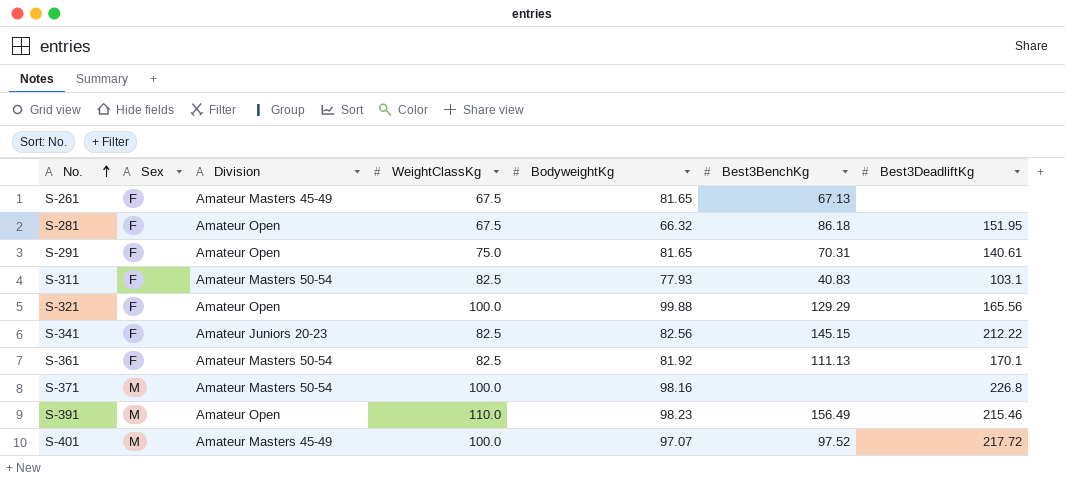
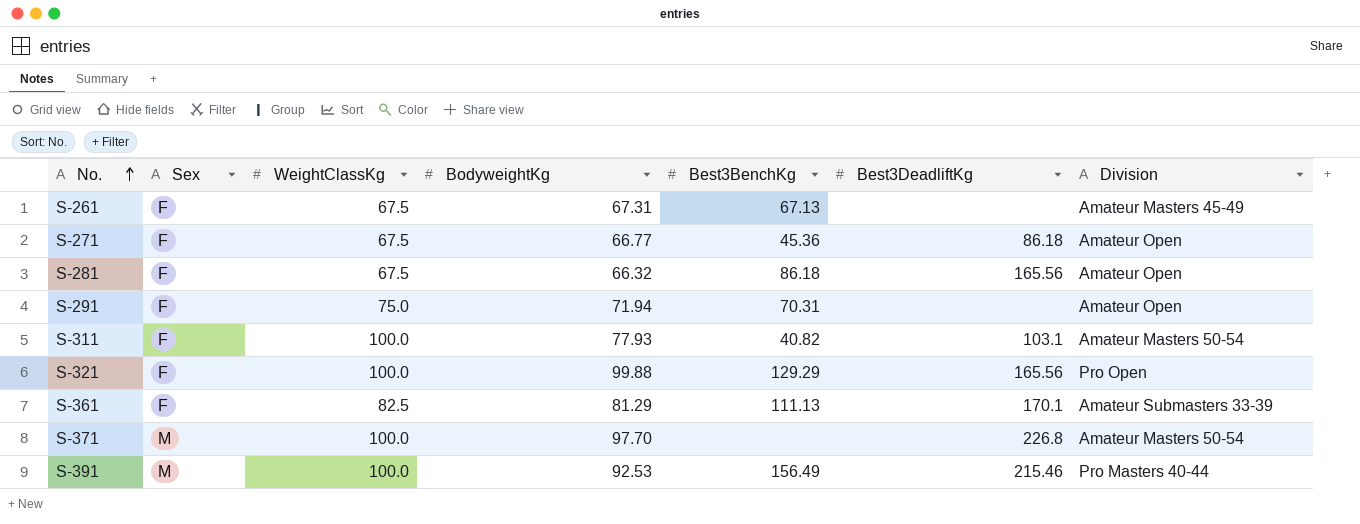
column Division | position: 3 -> 7
row S-341: F | Amateur Juniors 20-23 | 82.5 | 82.56 | 145.15 | 212.22 -> none
row S-401: M | Amateur Masters 45-49 | 100.0 | 97.07 | 97.52 | 217.72 -> none
S-261 | BodyweightKg: 81.65 -> 67.31
row S-271: none -> F | 67.5 | 66.77 | 45.36 | 86.18 | Amateur Open
S-281 | Best3DeadliftKg: 151.95 -> 165.56
S-291 | BodyweightKg: 81.65 -> 71.94
S-291 | Best3DeadliftKg: 140.61 -> none
S-311 | WeightClassKg: 82.5 -> 100.0
S-311 | Best3BenchKg: 40.83 -> 40.82
S-321 | Division: Amateur Open -> Pro Open
S-361 | BodyweightKg: 81.92 -> 81.29
S-361 | Division: Amateur Masters 50-54 -> Amateur Submasters 33-39
S-371 | BodyweightKg: 98.16 -> 97.70
S-391 | WeightClassKg: 110.0 -> 100.0
S-391 | BodyweightKg: 98.23 -> 92.53
S-391 | Division: Amateur Open -> Pro Masters 40-44

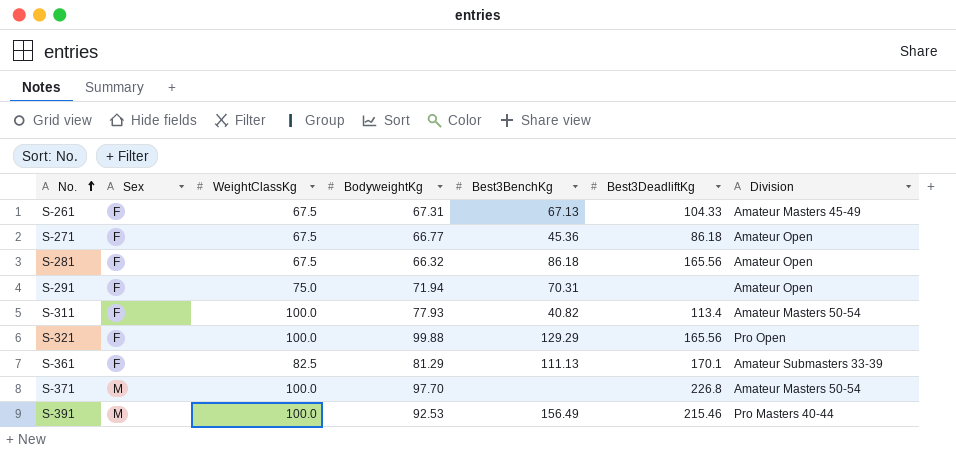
S-261 | Best3DeadliftKg: none -> 104.33
S-311 | Best3DeadliftKg: 103.1 -> 113.4

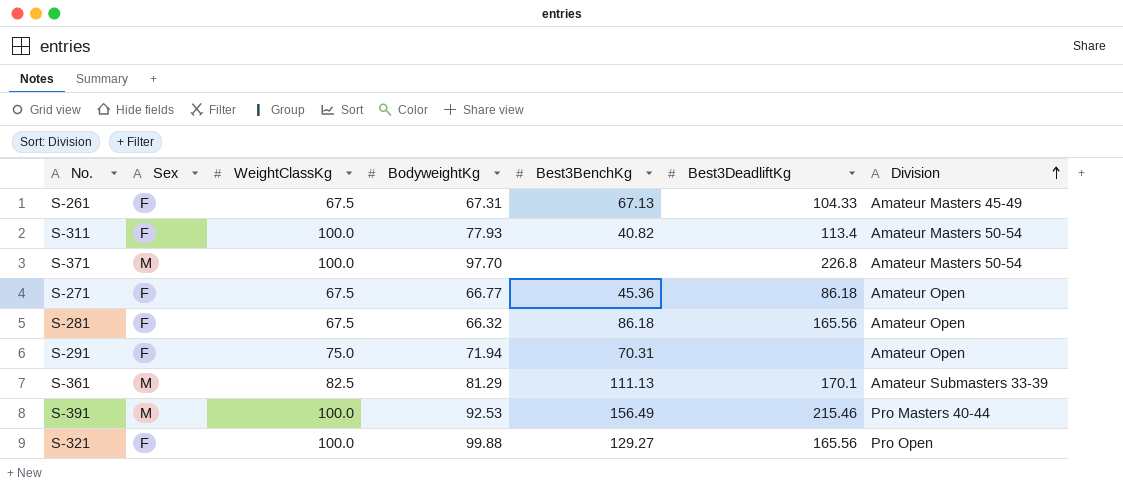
row order: No. ascending -> Division ascending
S-361 | Sex: F -> M
S-321 | Best3BenchKg: 129.29 -> 129.27

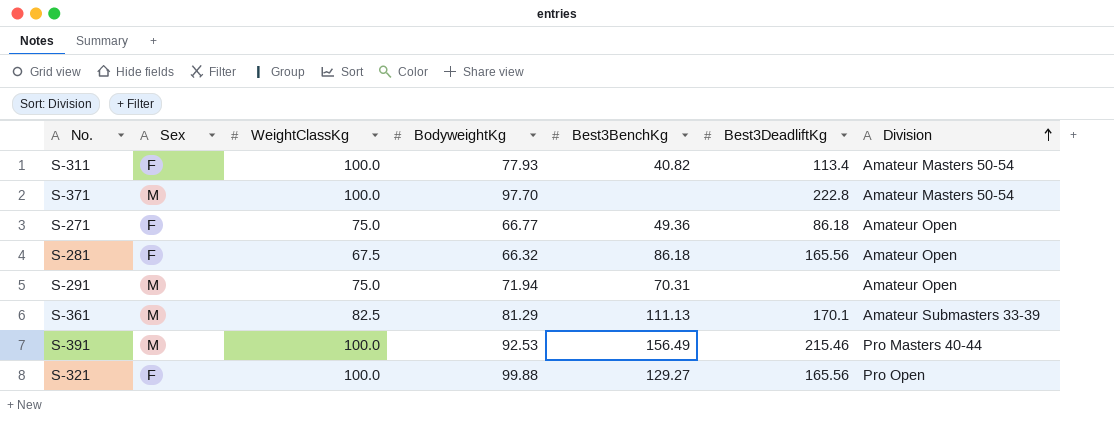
row S-261: F | 67.5 | 67.31 | 67.13 | 104.33 | Amateur Masters 45-49 -> none
S-371 | Best3DeadliftKg: 226.8 -> 222.8
S-271 | WeightClassKg: 67.5 -> 75.0
S-271 | Best3BenchKg: 45.36 -> 49.36
S-291 | Sex: F -> M

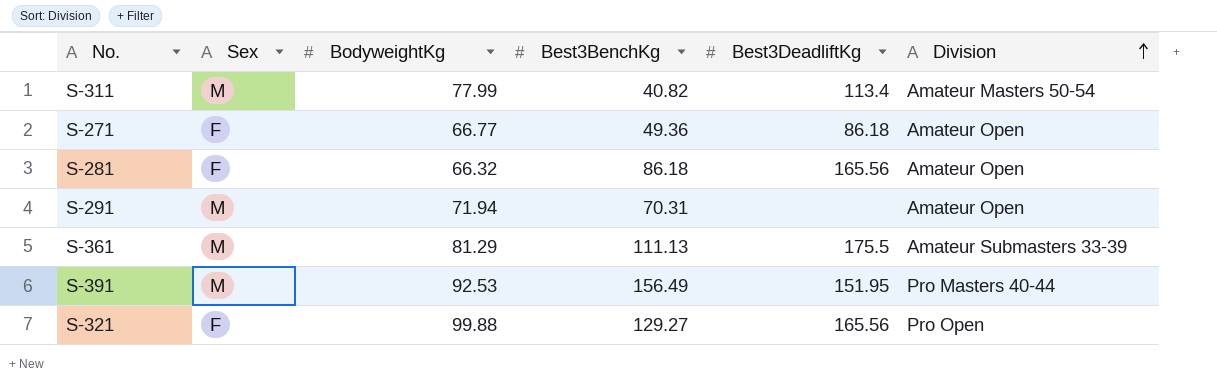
column WeightClassKg | position: 3 -> none
row S-371: M | 100.0 | 97.70 | none | 222.8 | Amateur Masters 50-54 -> none
S-311 | Sex: F -> M
S-311 | BodyweightKg: 77.93 -> 77.99
S-361 | Best3DeadliftKg: 170.1 -> 175.5
S-391 | Best3DeadliftKg: 215.46 -> 151.95

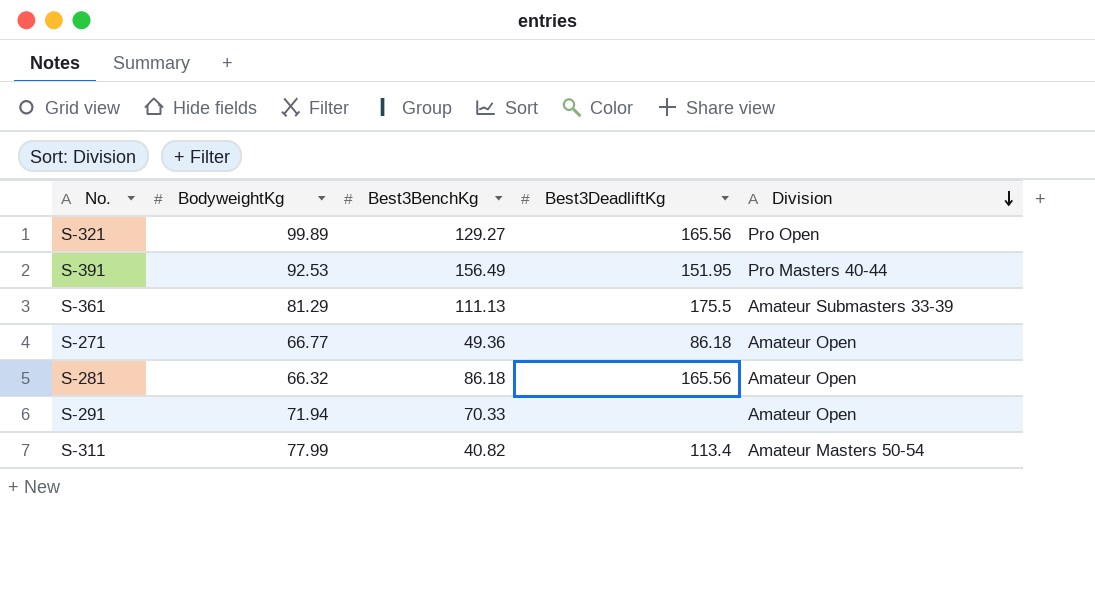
row order: Division ascending -> Division descending
column Sex | position: 2 -> none
S-321 | BodyweightKg: 99.88 -> 99.89
S-291 | Best3BenchKg: 70.31 -> 70.33

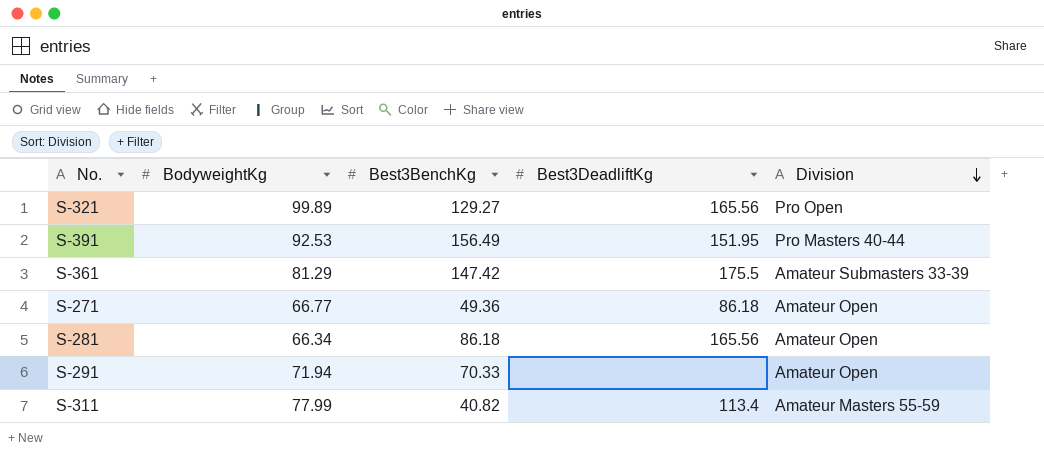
S-361 | Best3BenchKg: 111.13 -> 147.42
S-281 | BodyweightKg: 66.32 -> 66.34
S-311 | Division: Amateur Masters 50-54 -> Amateur Masters 55-59

